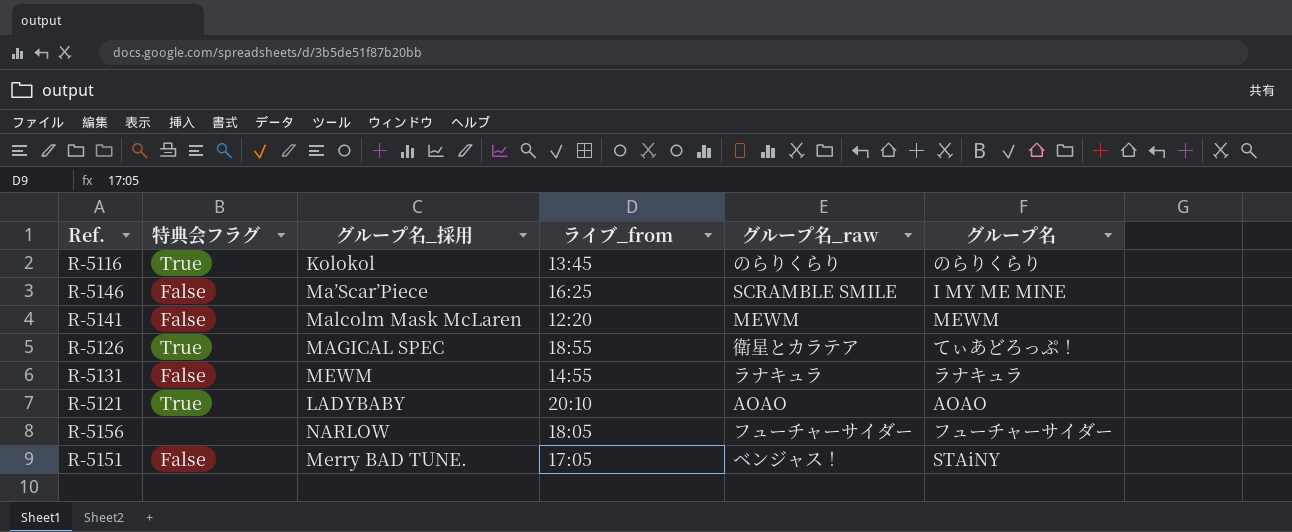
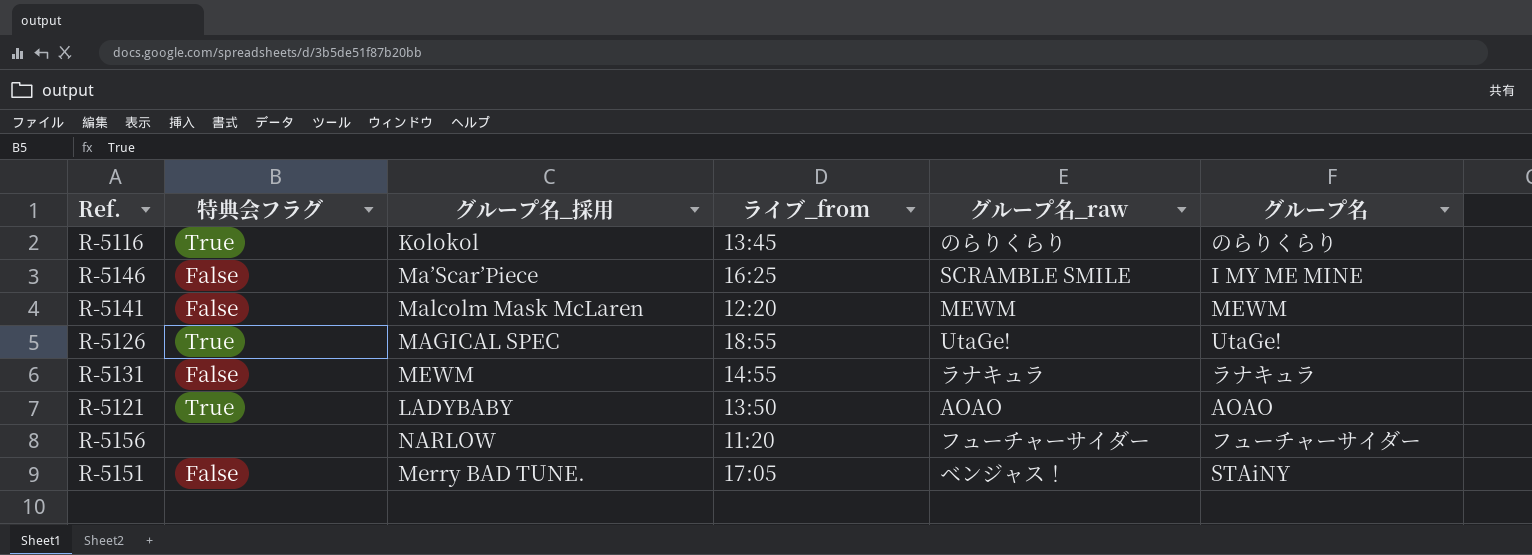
R-5126 | グループ名_raw: 衛星とカラテア -> UtaGe!
R-5126 | グループ名: てぃあどろっぷ！ -> UtaGe!
R-5121 | ライブ_from: 20:10 -> 13:50
R-5156 | ライブ_from: 18:05 -> 11:20

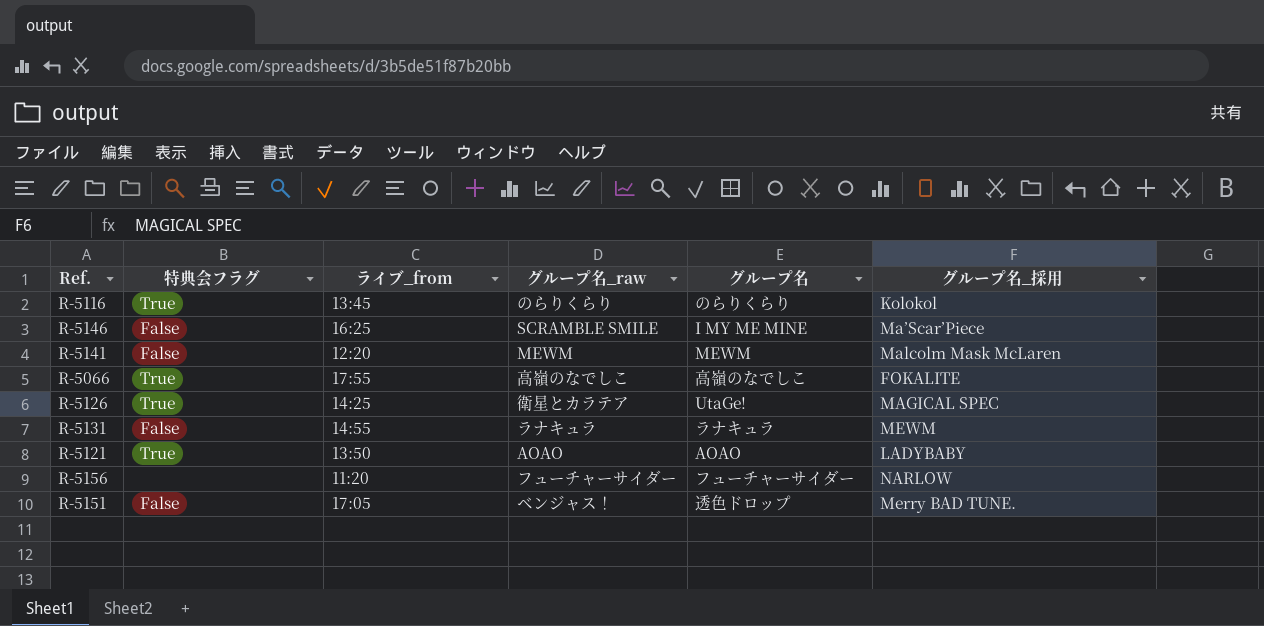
column グループ名_採用 | position: 3 -> 6
row R-5066: none -> True | 17:55 | 高嶺のなでしこ | 高嶺のなでしこ | FOKALITE
R-5126 | ライブ_from: 18:55 -> 14:25
R-5126 | グループ名_raw: UtaGe! -> 衛星とカラテア
R-5151 | グループ名: STAiNY -> 透色ドロップ

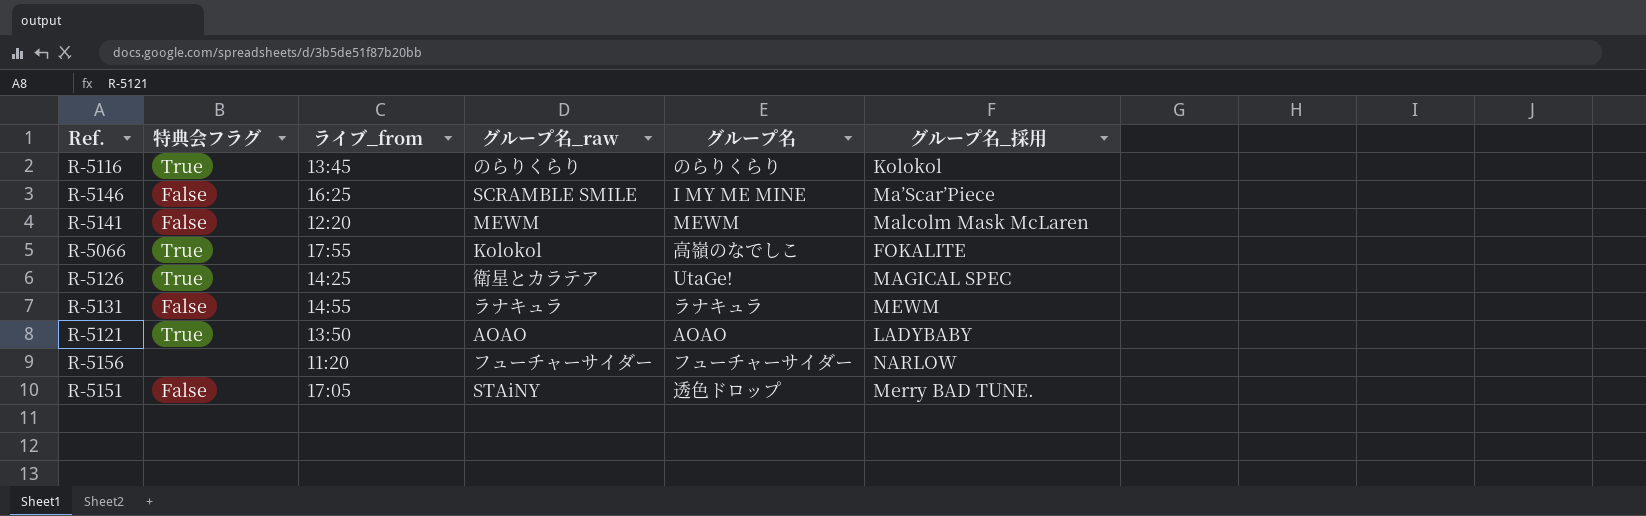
R-5066 | グループ名_raw: 高嶺のなでしこ -> Kolokol
R-5151 | グループ名_raw: ベンジャス！ -> STAiNY

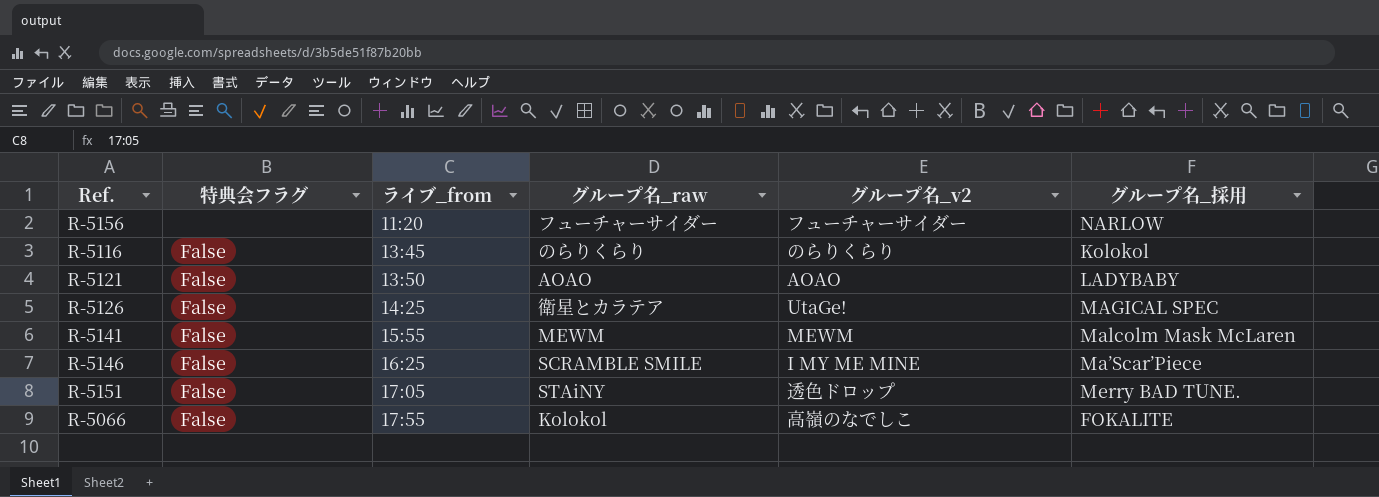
row order: none -> ライブ_from ascending
column name: グループ名 -> グループ名_v2
row R-5131: False | 14:55 | ラナキュラ | ラナキュラ | MEWM -> none
R-5116 | 特典会フラグ: True -> False
R-5121 | 特典会フラグ: True -> False
R-5126 | 特典会フラグ: True -> False
R-5141 | ライブ_from: 12:20 -> 15:55
R-5066 | 特典会フラグ: True -> False

